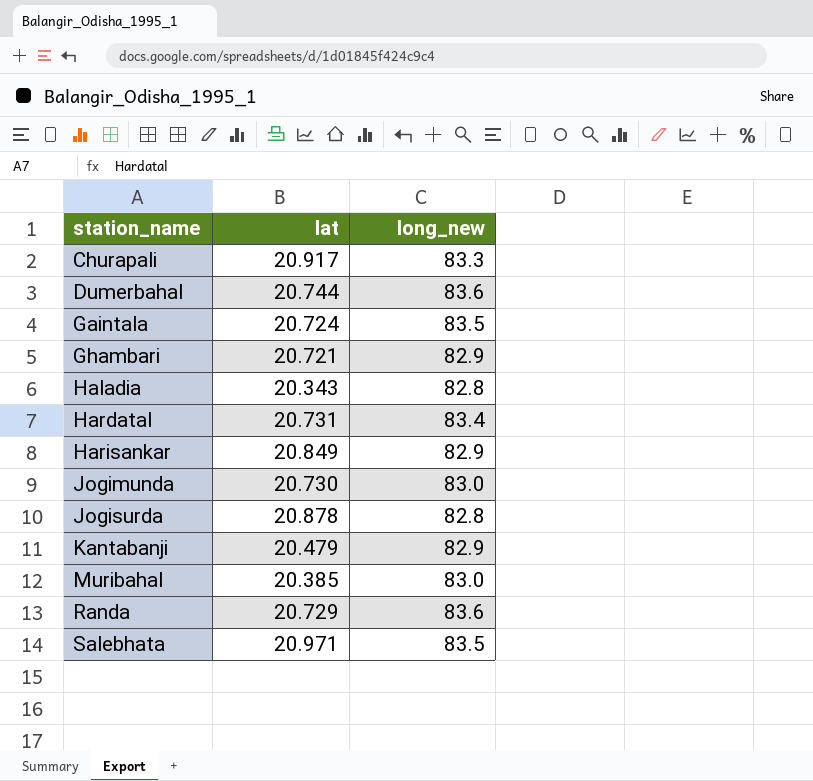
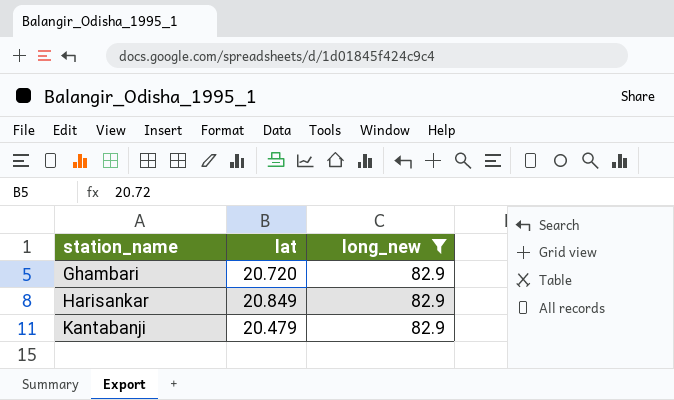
filter: none -> long_new = 82.9
Ghambari | lat: 20.721 -> 20.720

